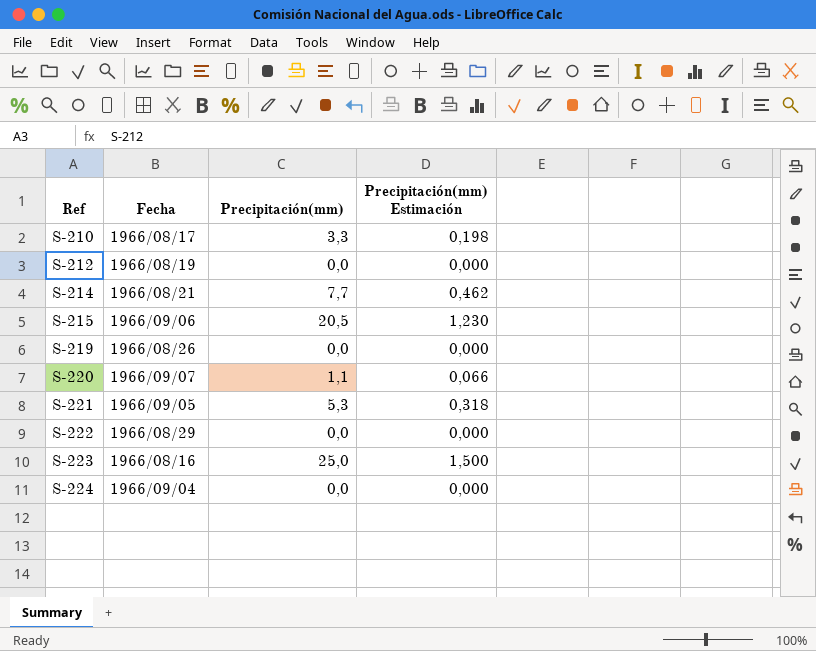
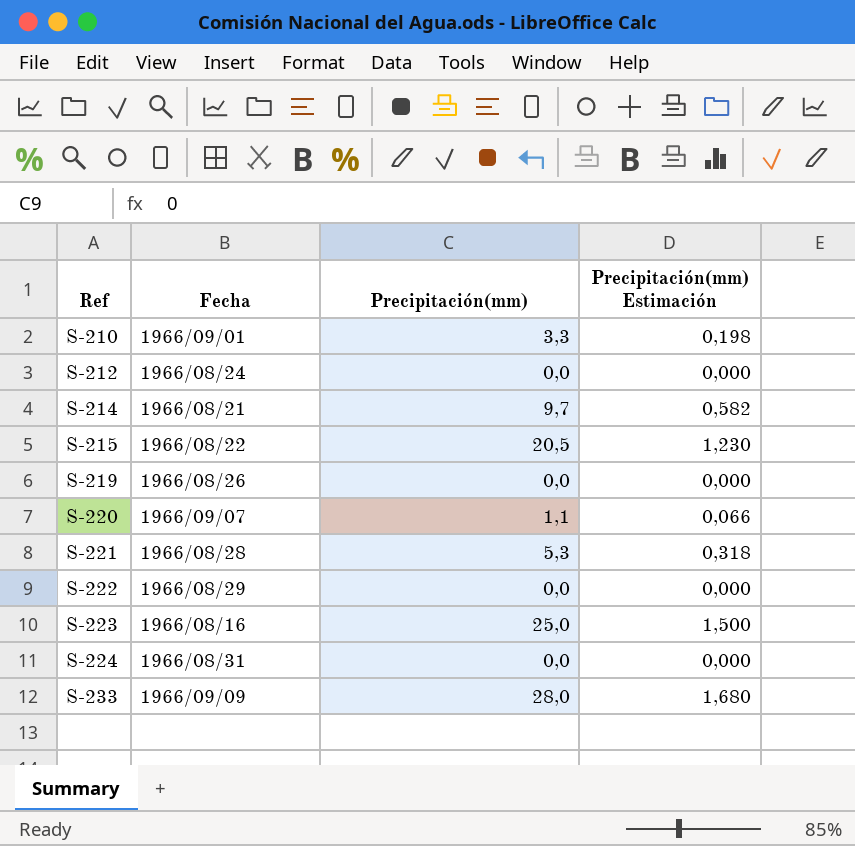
S-210 | Fecha: 1966/08/17 -> 1966/09/01
S-212 | Fecha: 1966/08/19 -> 1966/08/24
S-214 | Precipitación(mm): 7,7 -> 9,7
S-214 | Precipitación(mm) Estimación: 0,462 -> 0,582
S-215 | Fecha: 1966/09/06 -> 1966/08/22
S-221 | Fecha: 1966/09/05 -> 1966/08/28
S-224 | Fecha: 1966/09/04 -> 1966/08/31
row S-233: none -> 1966/09/09 | 28,0 | 1,680

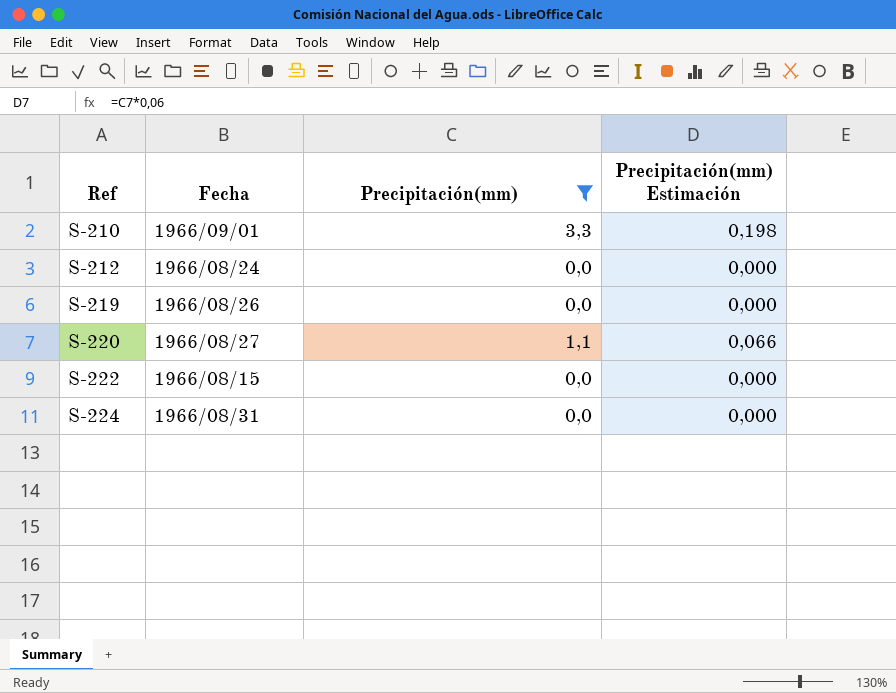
filter: none -> Precipitación(mm) <= 3,3
S-220 | Fecha: 1966/09/07 -> 1966/08/27
S-222 | Fecha: 1966/08/29 -> 1966/08/15

